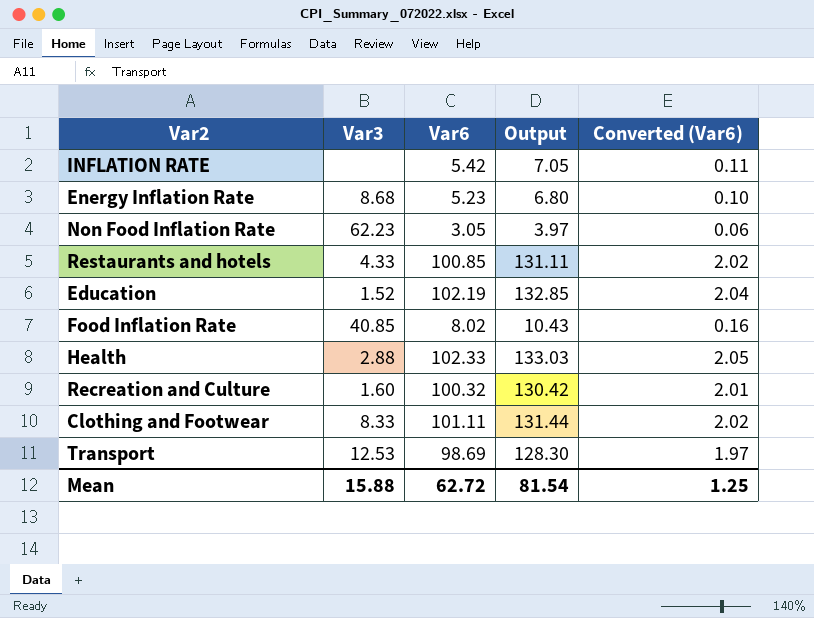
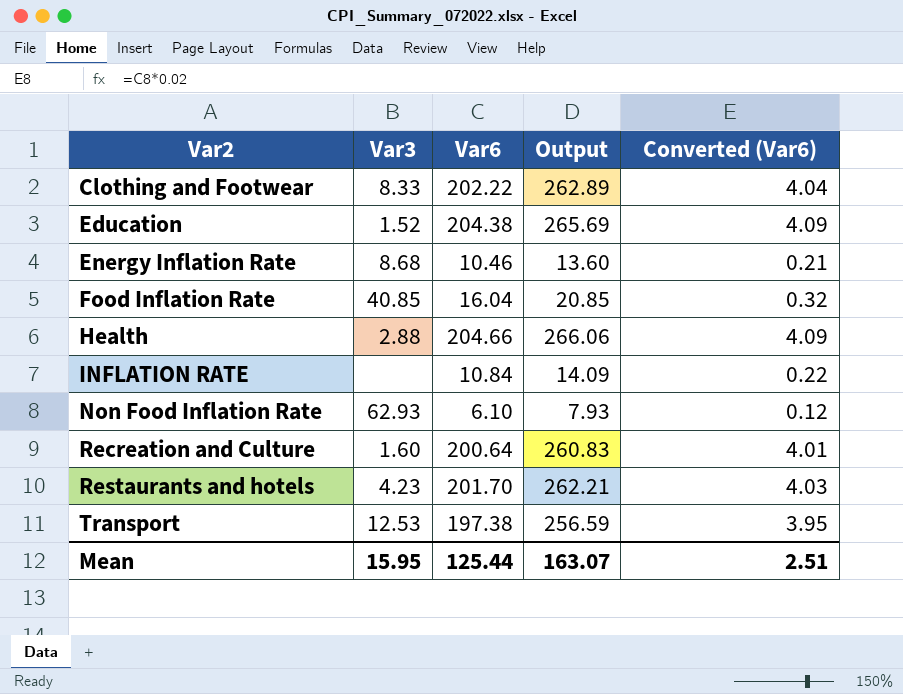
row order: none -> Var2 ascending
Clothing and Footwear | Var6: 101.11 -> 202.22
Clothing and Footwear | Output: 131.44 -> 262.89
Clothing and Footwear | Converted (Var6): 2.02 -> 4.04
Education | Var6: 102.19 -> 204.38
Education | Output: 132.85 -> 265.69
Education | Converted (Var6): 2.04 -> 4.09
Energy Inflation Rate | Var6: 5.23 -> 10.46
Energy Inflation Rate | Output: 6.80 -> 13.60
Energy Inflation Rate | Converted (Var6): 0.10 -> 0.21
Food Inflation Rate | Var6: 8.02 -> 16.04
Food Inflation Rate | Output: 10.43 -> 20.85
Food Inflation Rate | Converted (Var6): 0.16 -> 0.32
Health | Var6: 102.33 -> 204.66
Health | Output: 133.03 -> 266.06
Health | Converted (Var6): 2.05 -> 4.09
INFLATION RATE | Var6: 5.42 -> 10.84
INFLATION RATE | Output: 7.05 -> 14.09
INFLATION RATE | Converted (Var6): 0.11 -> 0.22
Non Food Inflation Rate | Var3: 62.23 -> 62.93
Non Food Inflation Rate | Var6: 3.05 -> 6.10
Non Food Inflation Rate | Output: 3.97 -> 7.93
Non Food Inflation Rate | Converted (Var6): 0.06 -> 0.12
Recreation and Culture | Var6: 100.32 -> 200.64
Recreation and Culture | Output: 130.42 -> 260.83
Recreation and Culture | Converted (Var6): 2.01 -> 4.01
Restaurants and hotels | Var3: 4.33 -> 4.23
Restaurants and hotels | Var6: 100.85 -> 201.70
Restaurants and hotels | Output: 131.11 -> 262.21
Restaurants and hotels | Converted (Var6): 2.02 -> 4.03
Transport | Var6: 98.69 -> 197.38
Transport | Output: 128.30 -> 256.59
Transport | Converted (Var6): 1.97 -> 3.95
Mean | Var3: 15.88 -> 15.95
Mean | Var6: 62.72 -> 125.44
Mean | Output: 81.54 -> 163.07
Mean | Converted (Var6): 1.25 -> 2.51

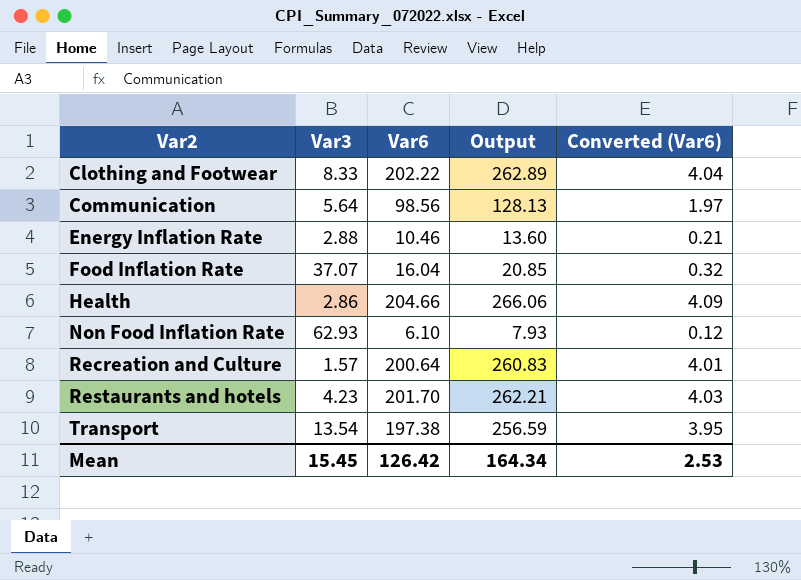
row Education: 1.52 | 204.38 | 265.69 | 4.09 -> none
row INFLATION RATE: none | 10.84 | 14.09 | 0.22 -> none
row Communication: none -> 5.64 | 98.56 | 128.13 | 1.97
Energy Inflation Rate | Var3: 8.68 -> 2.88
Food Inflation Rate | Var3: 40.85 -> 37.07
Health | Var3: 2.88 -> 2.86
Recreation and Culture | Var3: 1.60 -> 1.57
Transport | Var3: 12.53 -> 13.54
Mean | Var3: 15.95 -> 15.45
Mean | Var6: 125.44 -> 126.42
Mean | Output: 163.07 -> 164.34
Mean | Converted (Var6): 2.51 -> 2.53

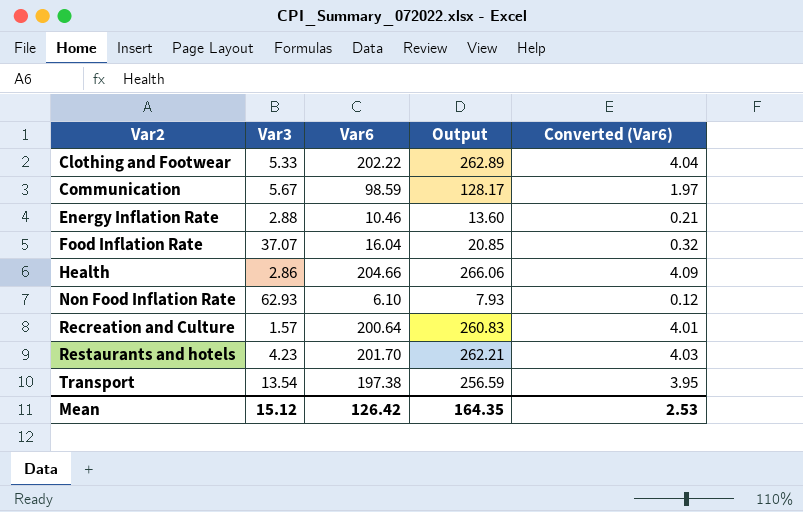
Clothing and Footwear | Var3: 8.33 -> 5.33
Communication | Var3: 5.64 -> 5.67
Communication | Var6: 98.56 -> 98.59
Communication | Output: 128.13 -> 128.17
Mean | Var3: 15.45 -> 15.12
Mean | Output: 164.34 -> 164.35

